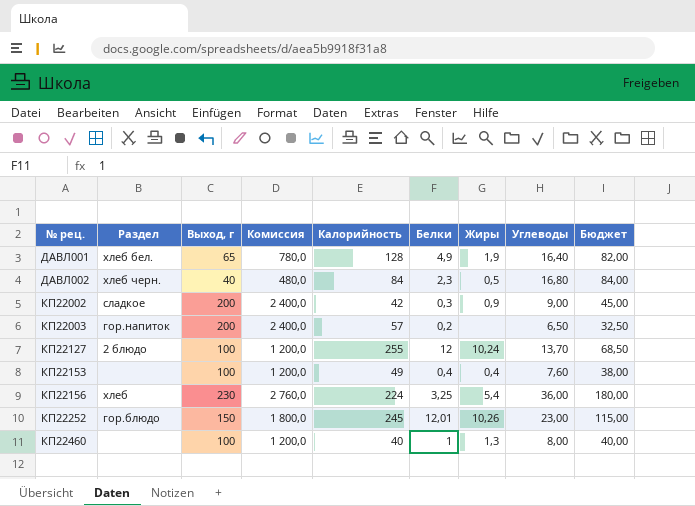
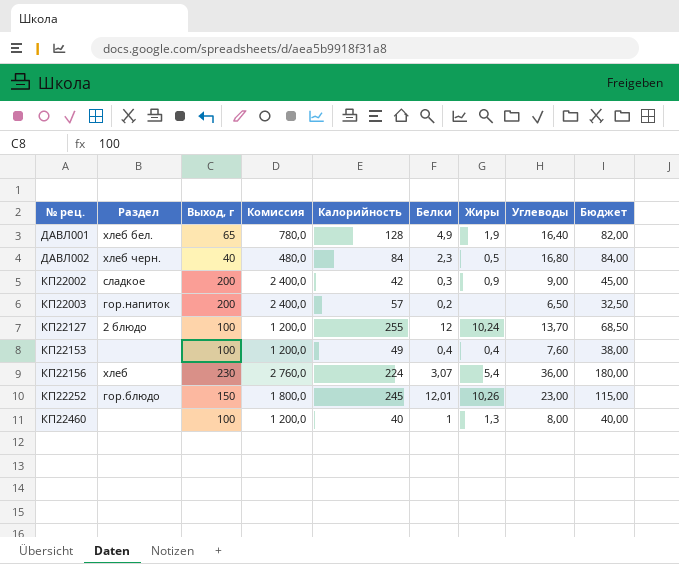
КП22156 | Белки: 3,25 -> 3,07

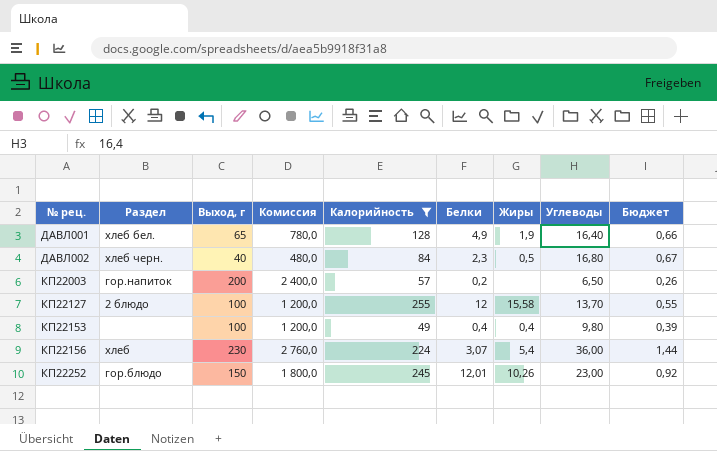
filter: none -> Калорийность >= 49
column Бюджет | formula: [Углеводы] * 5 -> [Углеводы] * 0,04
КП22127 | Жиры: 10,24 -> 15,58
КП22153 | Углеводы: 7,60 -> 9,80

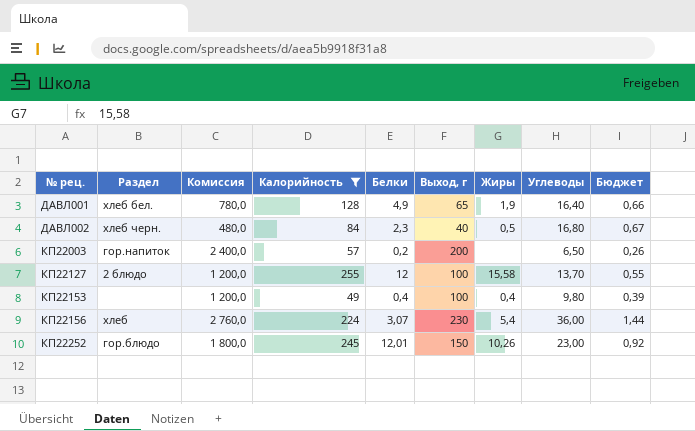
column Выход, г | position: 3 -> 6

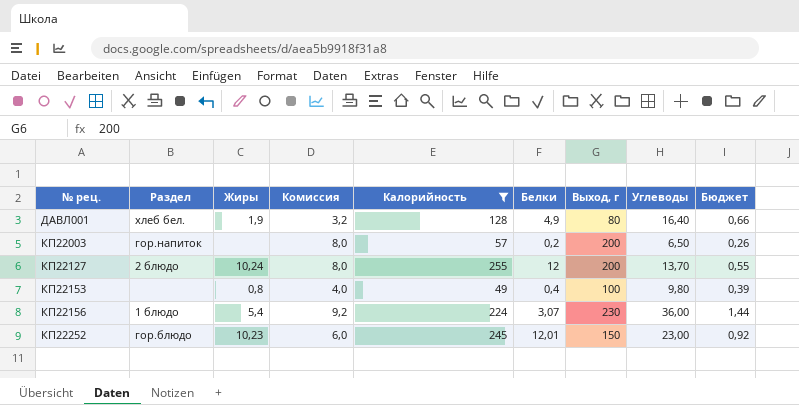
column Жиры | position: 7 -> 3
column Комиссия | formula: [Выход, г] * 12 -> [Выход, г] * 0,04
row ДАВЛ002: хлеб черн. | 480,0 | 84 | 2,3 | 40 | 0,5 | 16,80 | 0,67 -> none
ДАВЛ001 | Выход, г: 65 -> 80
КП22127 | Жиры: 15,58 -> 10,24
КП22127 | Выход, г: 100 -> 200
КП22153 | Жиры: 0,4 -> 0,8
КП22156 | Раздел: хлеб -> 1 блюдо
КП22252 | Жиры: 10,26 -> 10,23

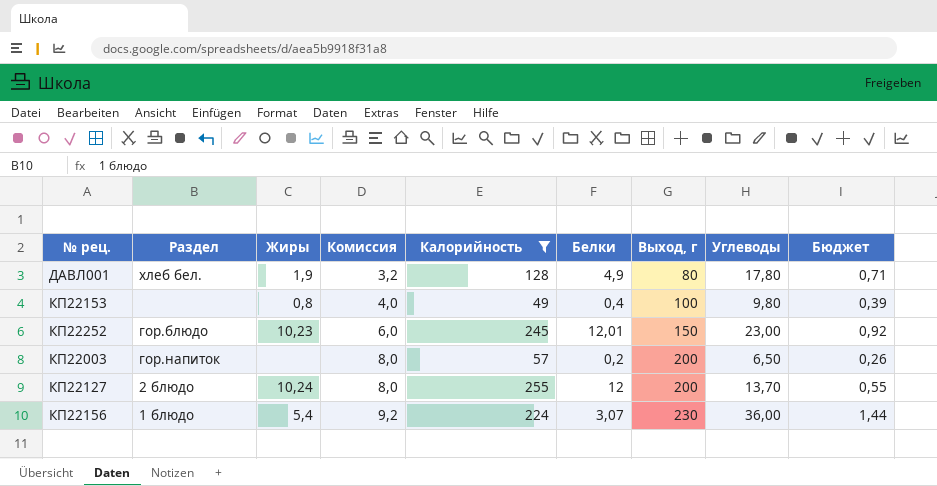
row order: № рец. ascending -> Комиссия ascending
ДАВЛ001 | Углеводы: 16,40 -> 17,80
ДАВЛ001 | Бюджет: 0,66 -> 0,71

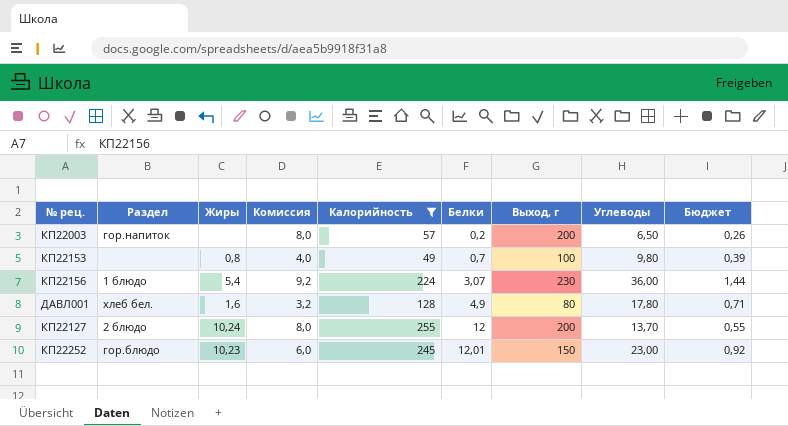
row order: Комиссия ascending -> Белки ascending
КП22153 | Белки: 0,4 -> 0,7
ДАВЛ001 | Жиры: 1,9 -> 1,6

